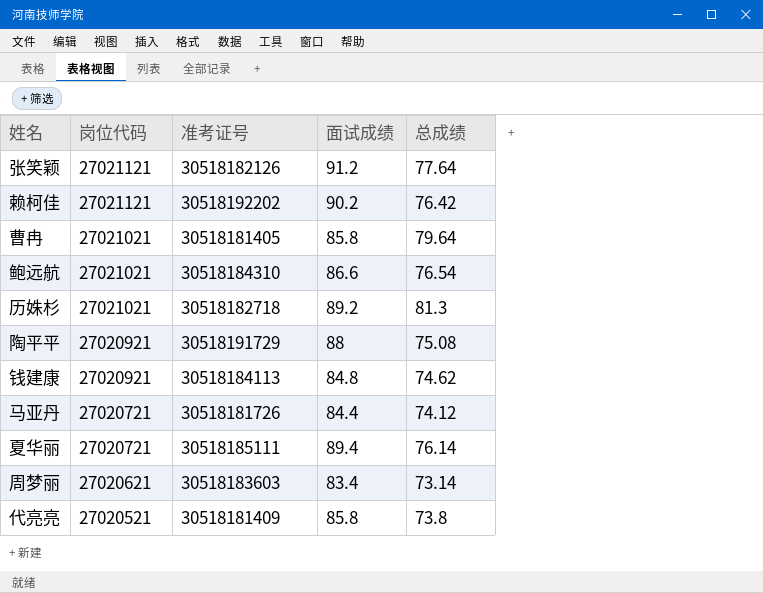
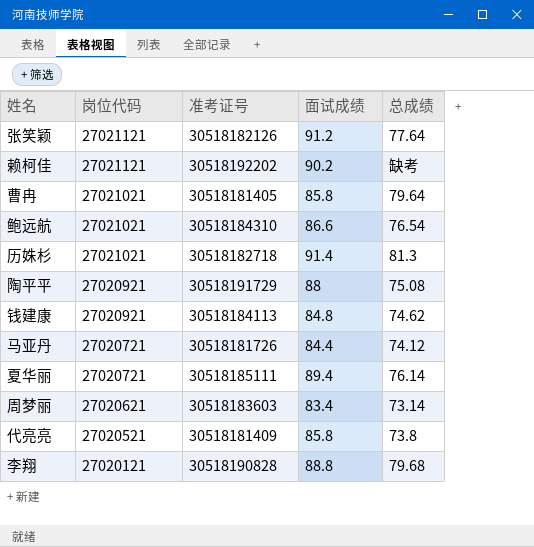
赖柯佳 | 总成绩: 76.42 -> 缺考
历姝杉 | 面试成绩: 89.2 -> 91.4
row 李翔: none -> 27020121 | 30518190828 | 88.8 | 79.68

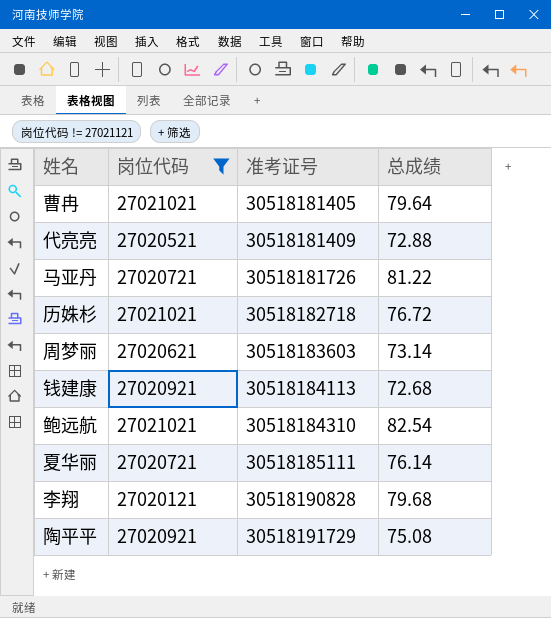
filter: none -> 岗位代码 != 27021121
row order: 岗位代码 descending -> 准考证号 ascending
column 面试成绩 | position: 4 -> none
代亮亮 | 总成绩: 73.8 -> 72.88
马亚丹 | 总成绩: 74.12 -> 81.22
历姝杉 | 总成绩: 81.3 -> 76.72
钱建康 | 总成绩: 74.62 -> 72.68
鲍远航 | 总成绩: 76.54 -> 82.54

